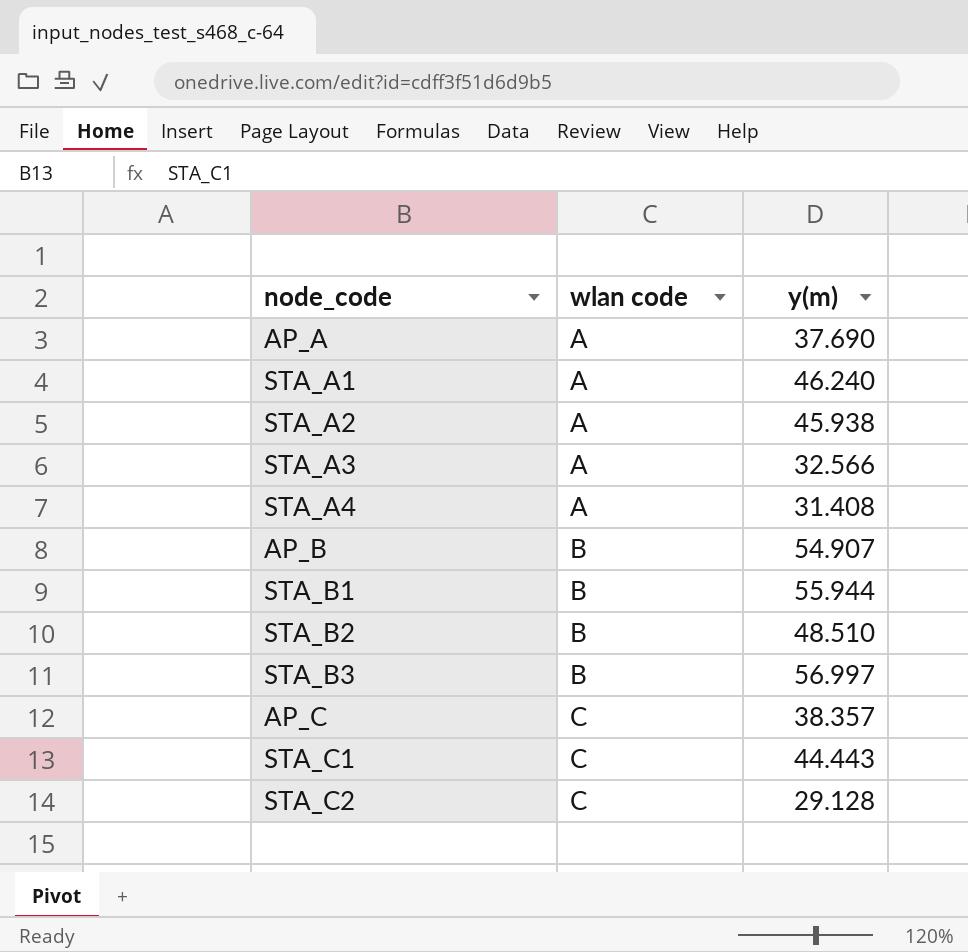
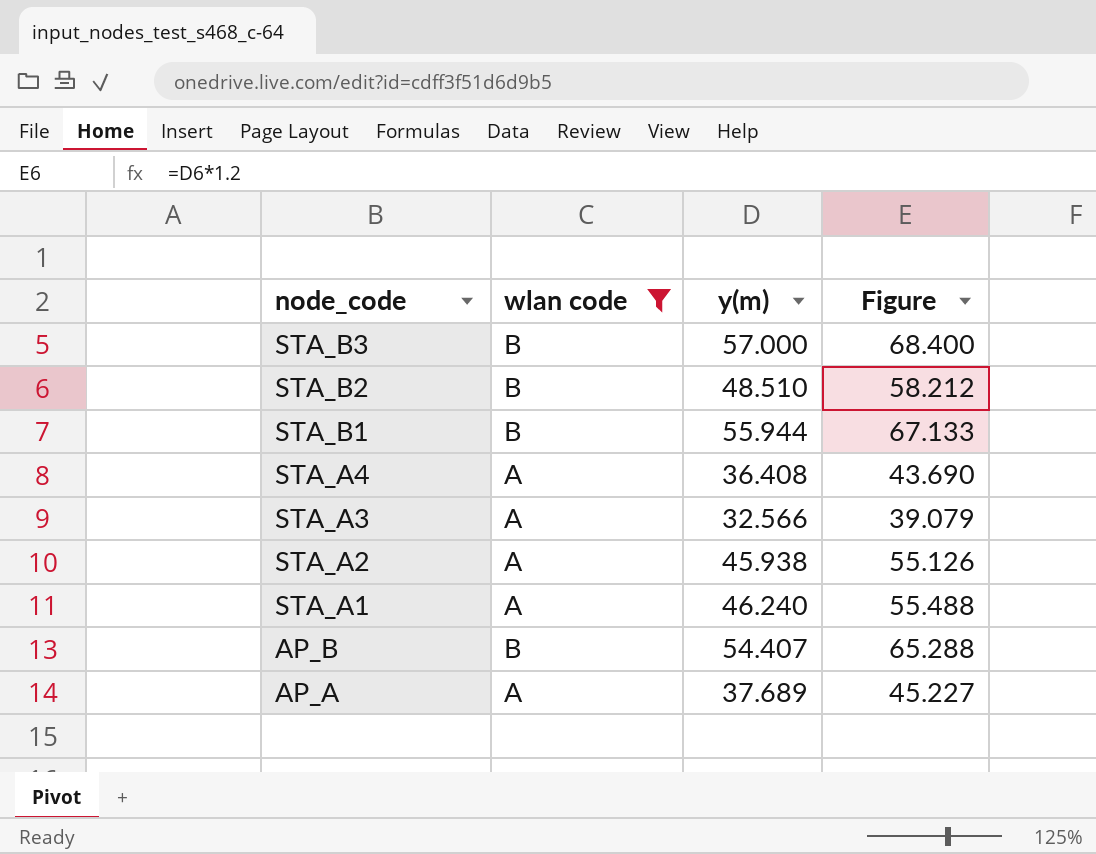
filter: none -> wlan code != C
row order: wlan code ascending -> node_code descending
column Figure | formula: none -> [y(m)] * 1.2
STA_B3 | y(m): 56.997 -> 57.000
STA_A4 | y(m): 31.408 -> 36.408
AP_B | y(m): 54.907 -> 54.407
AP_A | y(m): 37.690 -> 37.689

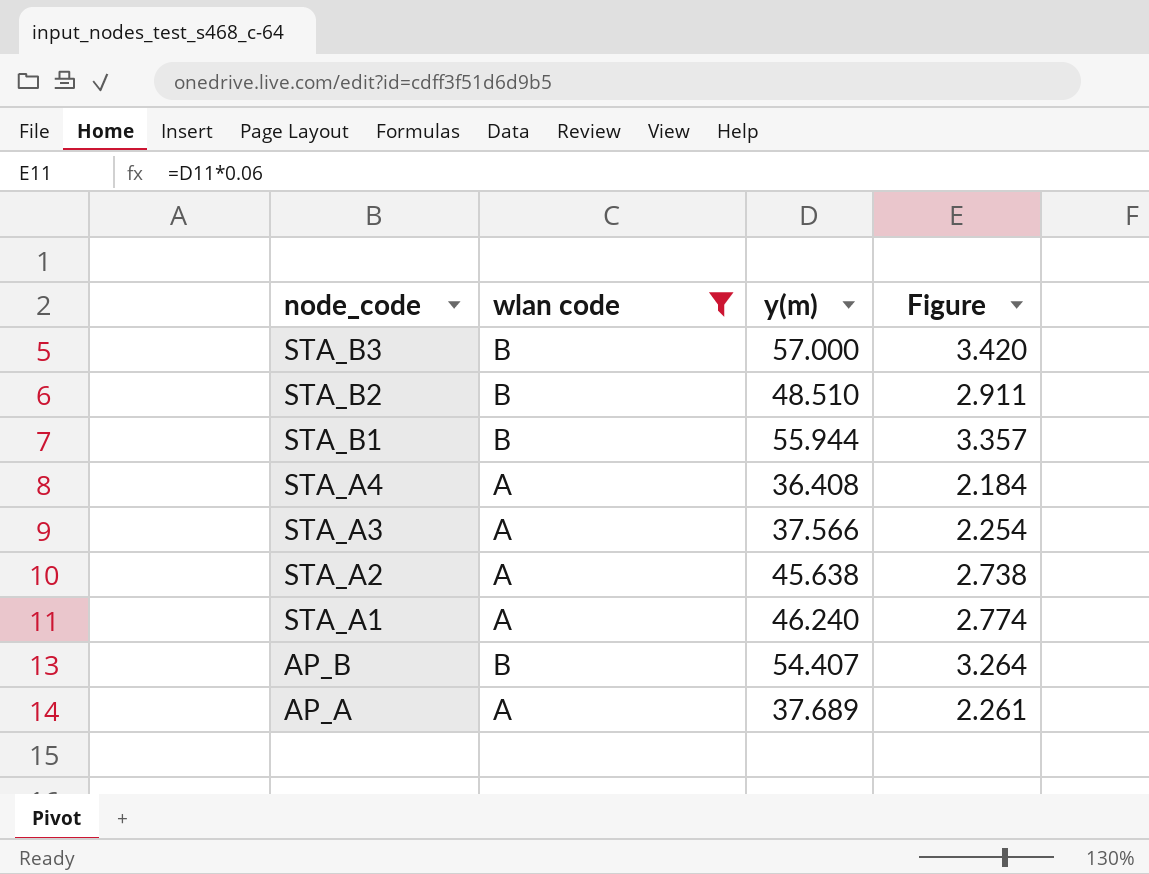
column Figure | formula: [y(m)] * 1.2 -> [y(m)] * 0.06
STA_A3 | y(m): 32.566 -> 37.566
STA_A2 | y(m): 45.938 -> 45.638

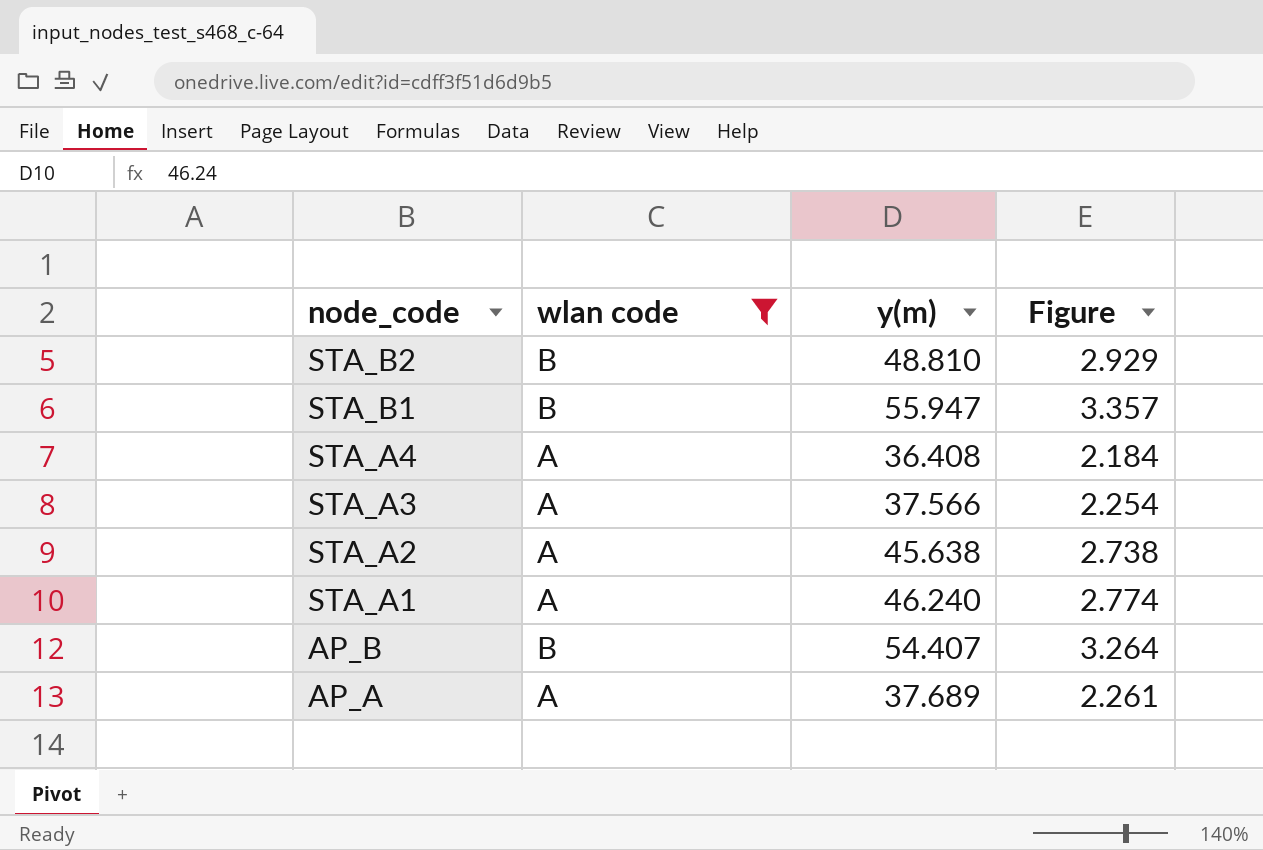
row STA_B3: B | 57.000 | 3.420 -> none
STA_B2 | y(m): 48.510 -> 48.810
STA_B2 | Figure: 2.911 -> 2.929
STA_B1 | y(m): 55.944 -> 55.947

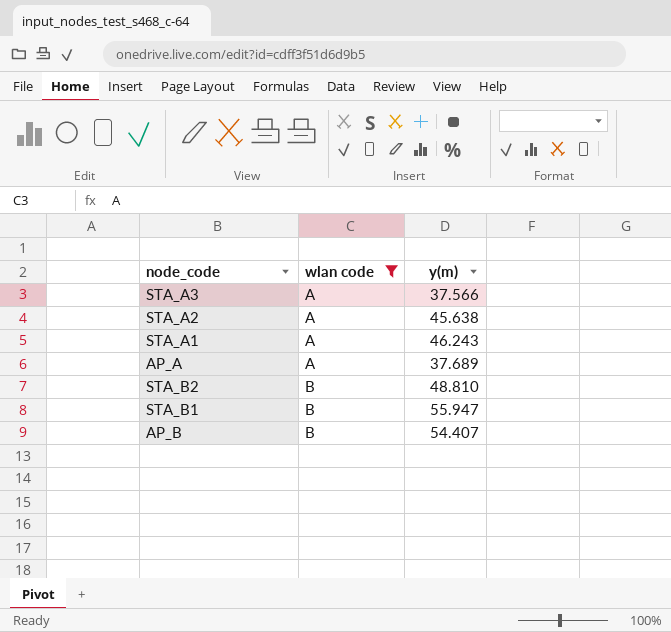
row order: node_code descending -> wlan code ascending
column Figure | formula: [y(m)] * 0.06 -> none
row STA_A4: A | 36.408 | 2.184 -> none
STA_A1 | y(m): 46.240 -> 46.243

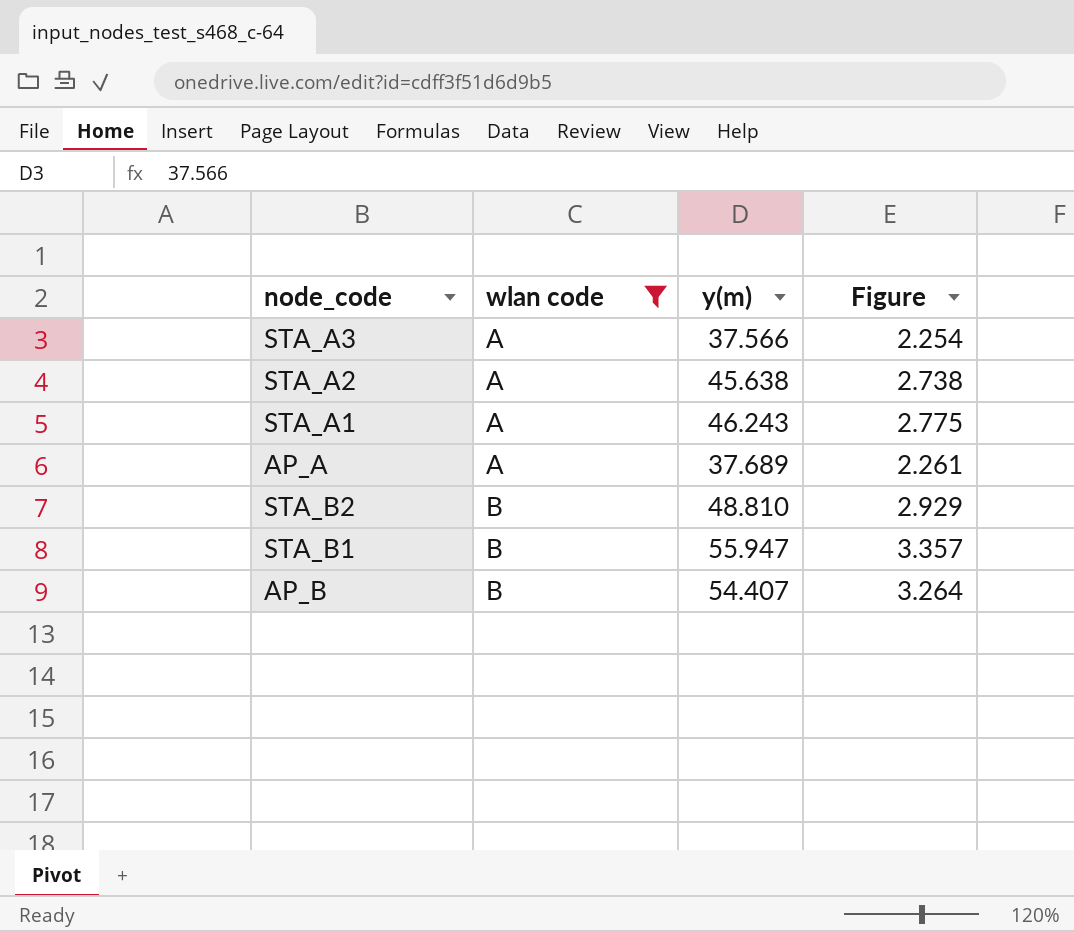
column Figure | formula: none -> [y(m)] * 0.06

